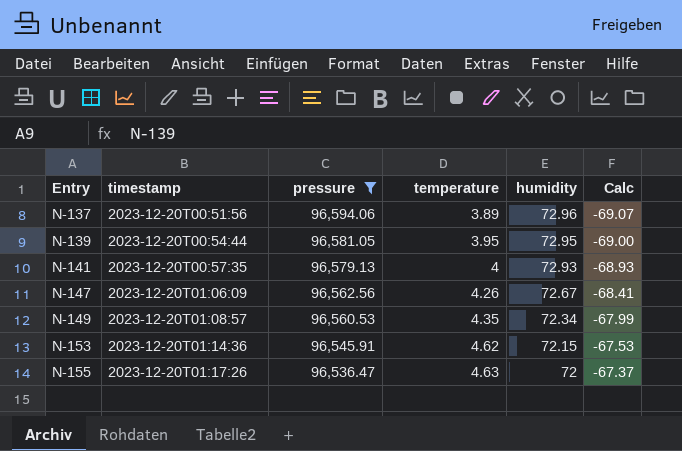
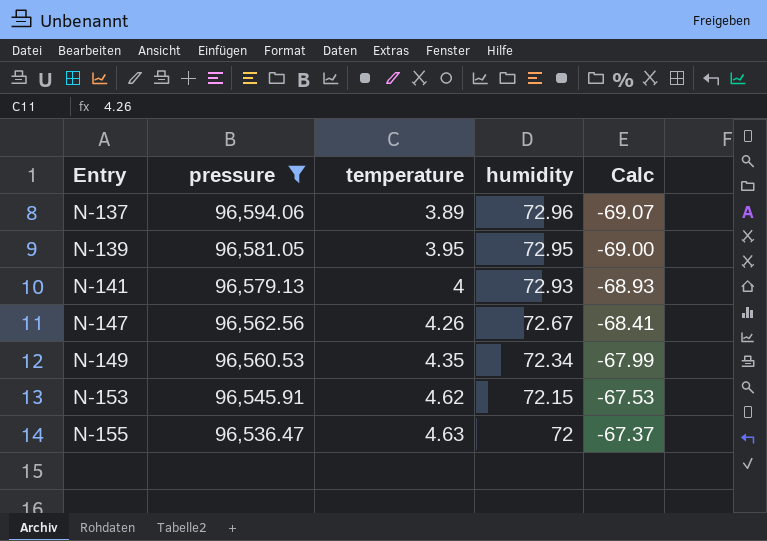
column timestamp | position: 2 -> none

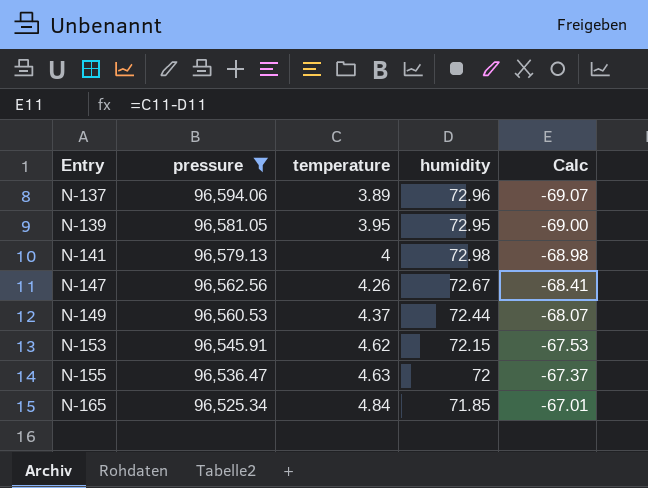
N-141 | humidity: 72.93 -> 72.98
N-141 | Calc: -68.93 -> -68.98
N-149 | temperature: 4.35 -> 4.37
N-149 | humidity: 72.34 -> 72.44
N-149 | Calc: -67.99 -> -68.07
row N-165: none -> 96,525.34 | 4.84 | 71.85 | -67.01

